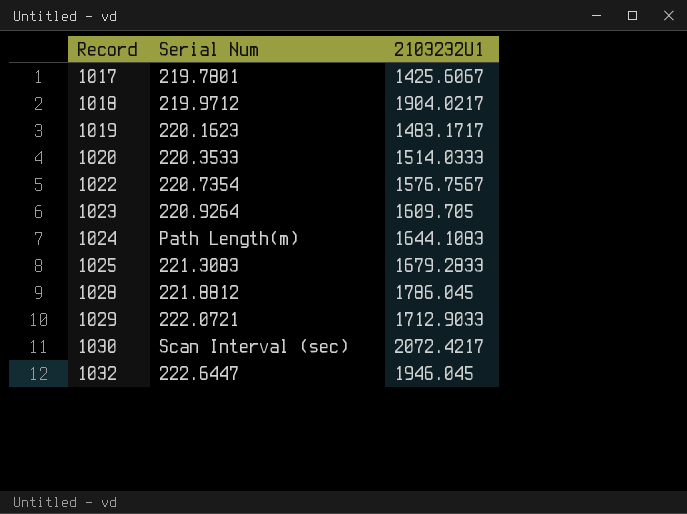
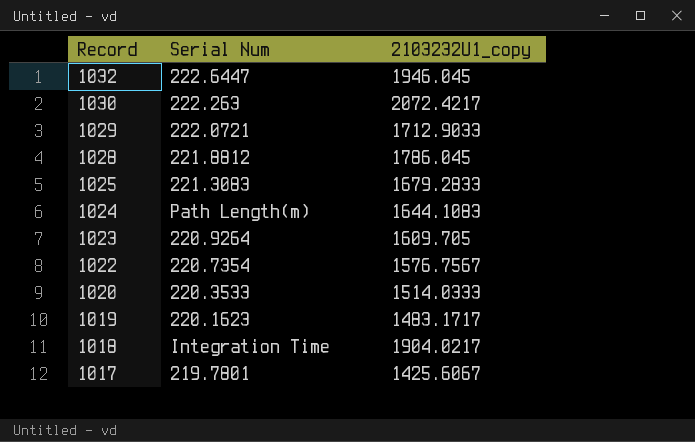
row order: Record ascending -> Record descending
column name: 2103232U1 -> 2103232U1_copy
1030 | Serial Num: Scan Interval (sec) -> 222.263
1018 | Serial Num: 219.9712 -> Integration Time

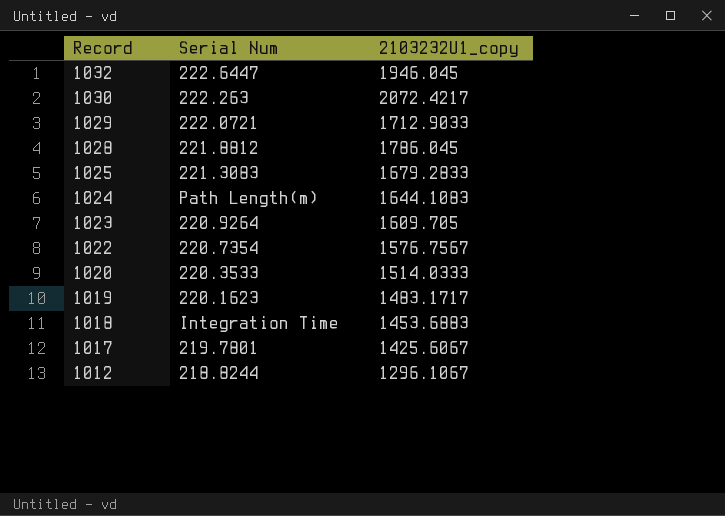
1018 | 2103232U1_copy: 1904.0217 -> 1453.6883
row 1012: none -> 218.8244 | 1296.1067

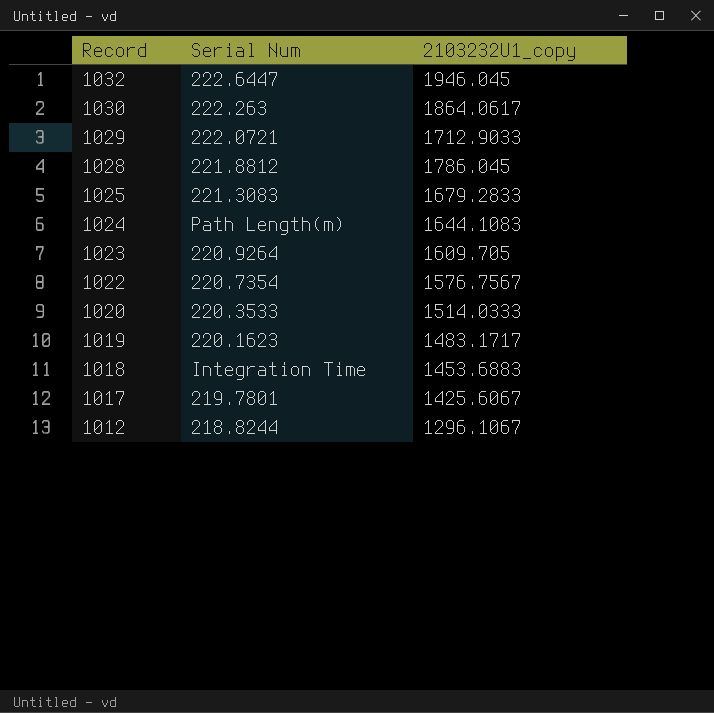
1030 | 2103232U1_copy: 2072.4217 -> 1864.0617

